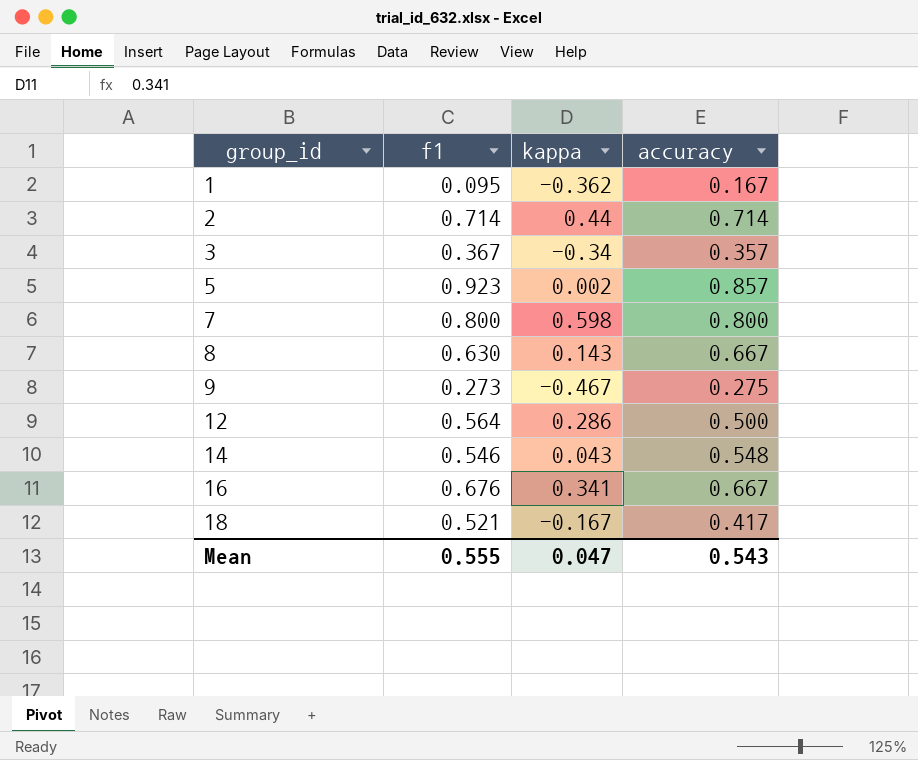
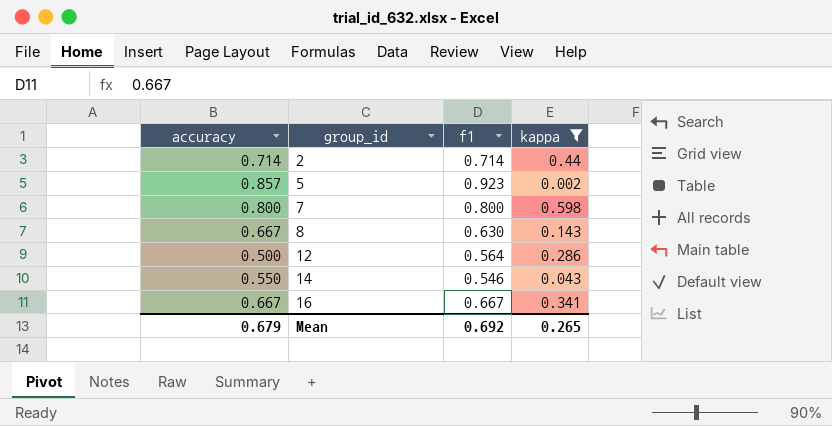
filter: none -> kappa >= 0.002
column accuracy | position: 4 -> 1
14 | accuracy: 0.548 -> 0.550
16 | f1: 0.676 -> 0.667
Mean | accuracy: 0.543 -> 0.679
Mean | f1: 0.555 -> 0.692
Mean | kappa: 0.047 -> 0.265

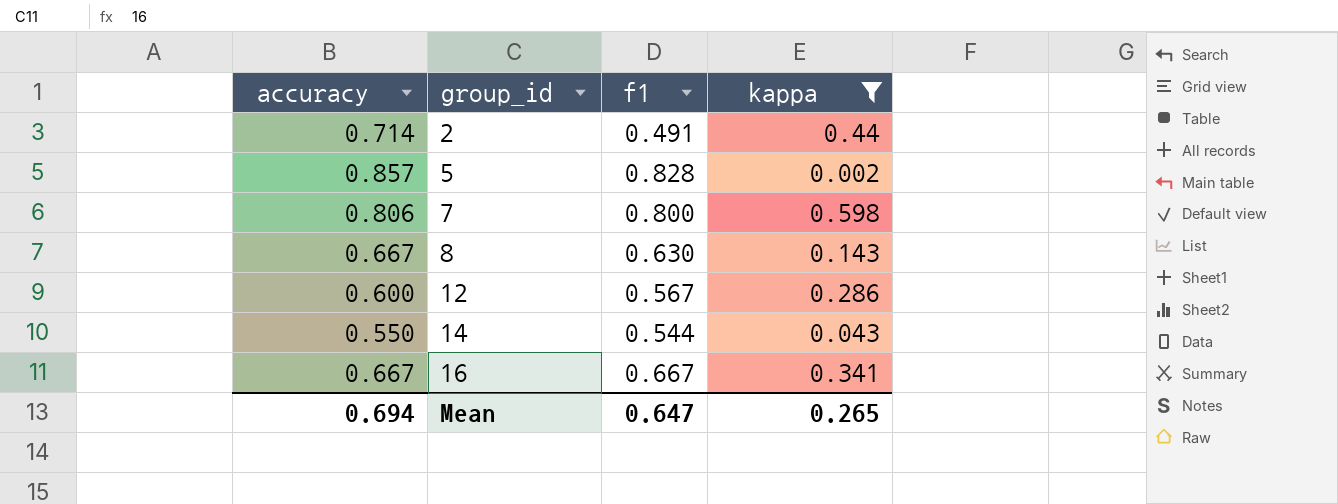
2 | f1: 0.714 -> 0.491
5 | f1: 0.923 -> 0.828
7 | accuracy: 0.800 -> 0.806
12 | accuracy: 0.500 -> 0.600
12 | f1: 0.564 -> 0.567
14 | f1: 0.546 -> 0.544
Mean | accuracy: 0.679 -> 0.694
Mean | f1: 0.692 -> 0.647

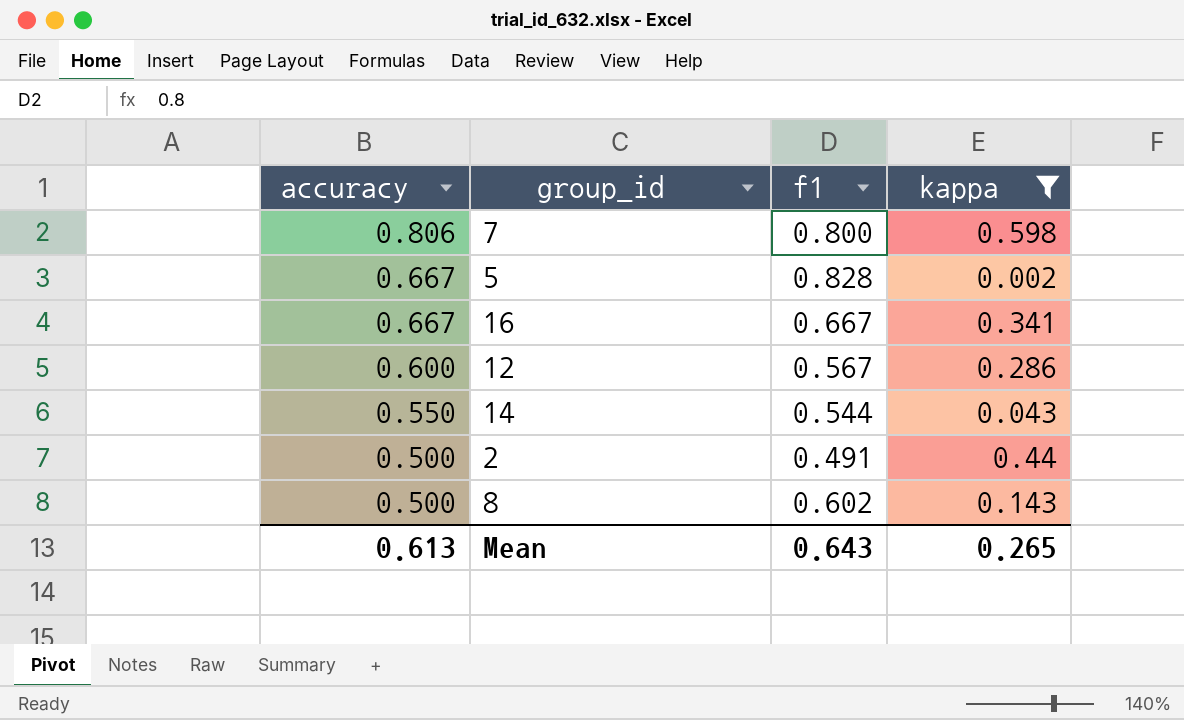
row order: group_id ascending -> accuracy descending
5 | accuracy: 0.857 -> 0.667
2 | accuracy: 0.714 -> 0.500
8 | accuracy: 0.667 -> 0.500
8 | f1: 0.630 -> 0.602
Mean | accuracy: 0.694 -> 0.613
Mean | f1: 0.647 -> 0.643

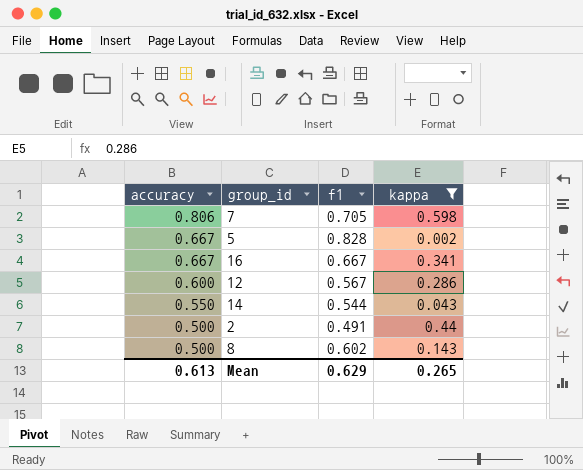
7 | f1: 0.800 -> 0.705
Mean | f1: 0.643 -> 0.629

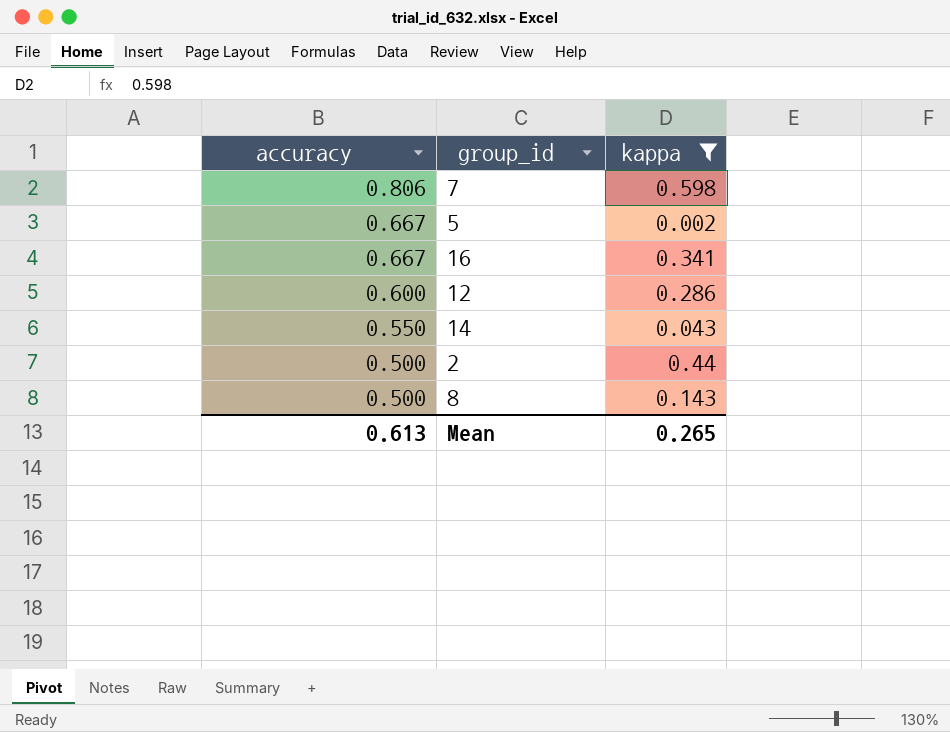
column f1 | position: 3 -> none

